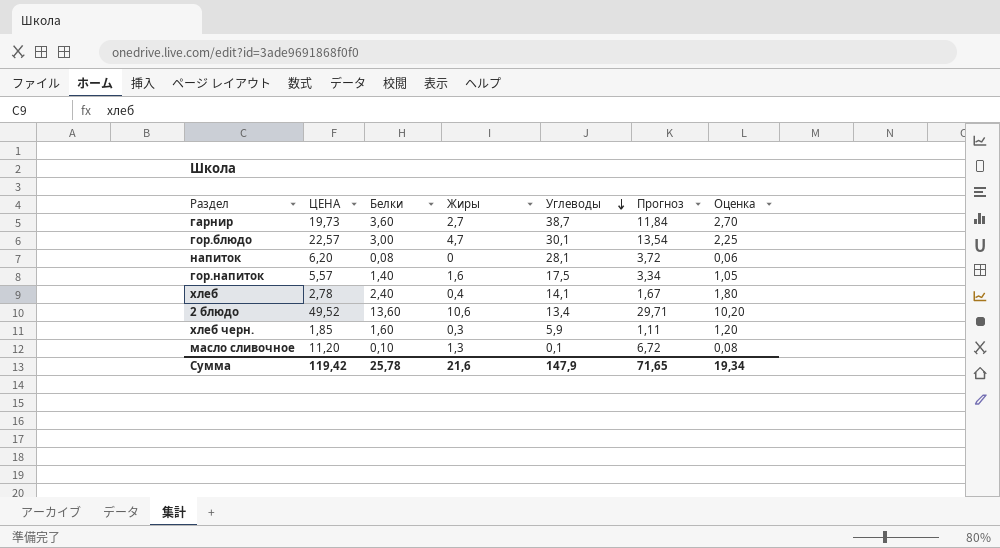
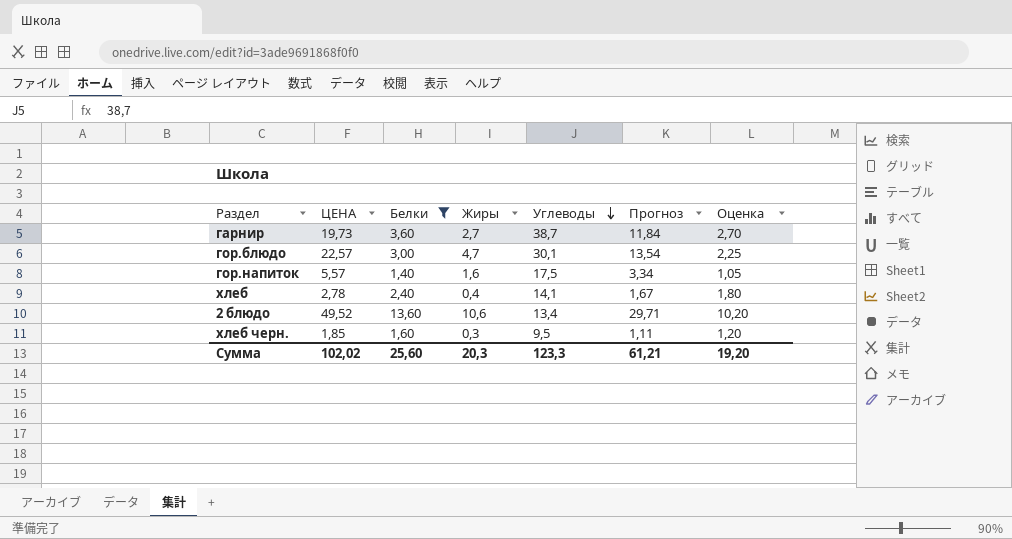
filter: none -> Белки >= 1,40
хлеб черн. | Углеводы: 5,9 -> 9,5
Сумма | ЦЕНА: 119,42 -> 102,02
Сумма | Белки: 25,78 -> 25,60
Сумма | Жиры: 21,6 -> 20,3
Сумма | Углеводы: 147,9 -> 123,3
Сумма | Прогноз: 71,65 -> 61,21
Сумма | Оценка: 19,34 -> 19,20

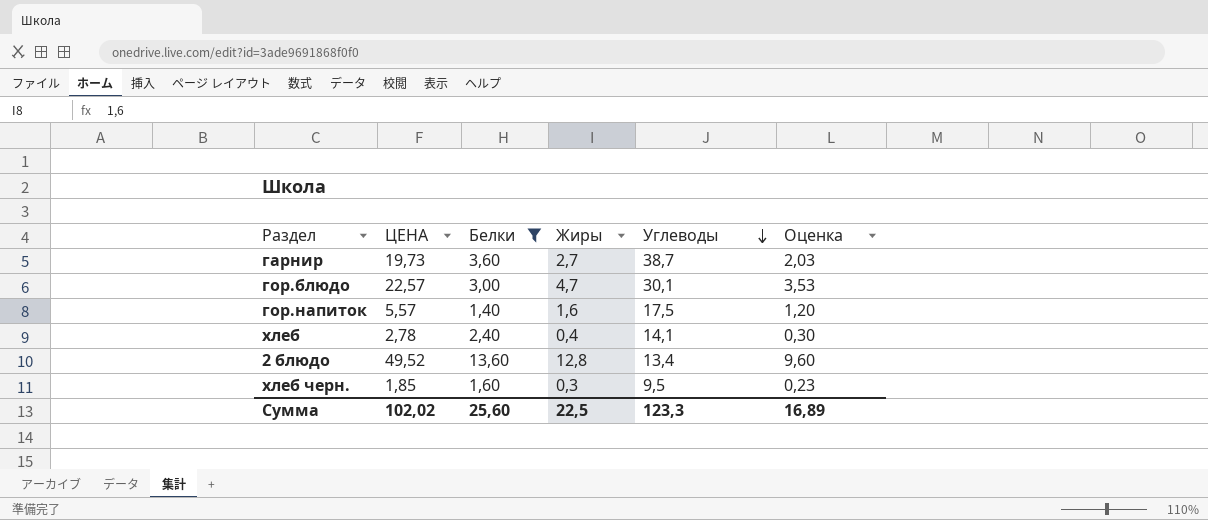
column Прогноз | formula: [ЦЕНА] * 0,6 -> none
column Оценка | formula: [Белки] * 0,75 -> [Жиры] * 0,75
2 блюдо | Жиры: 10,6 -> 12,8
Сумма | Жиры: 20,3 -> 22,5
Сумма | Оценка: 19,20 -> 16,89

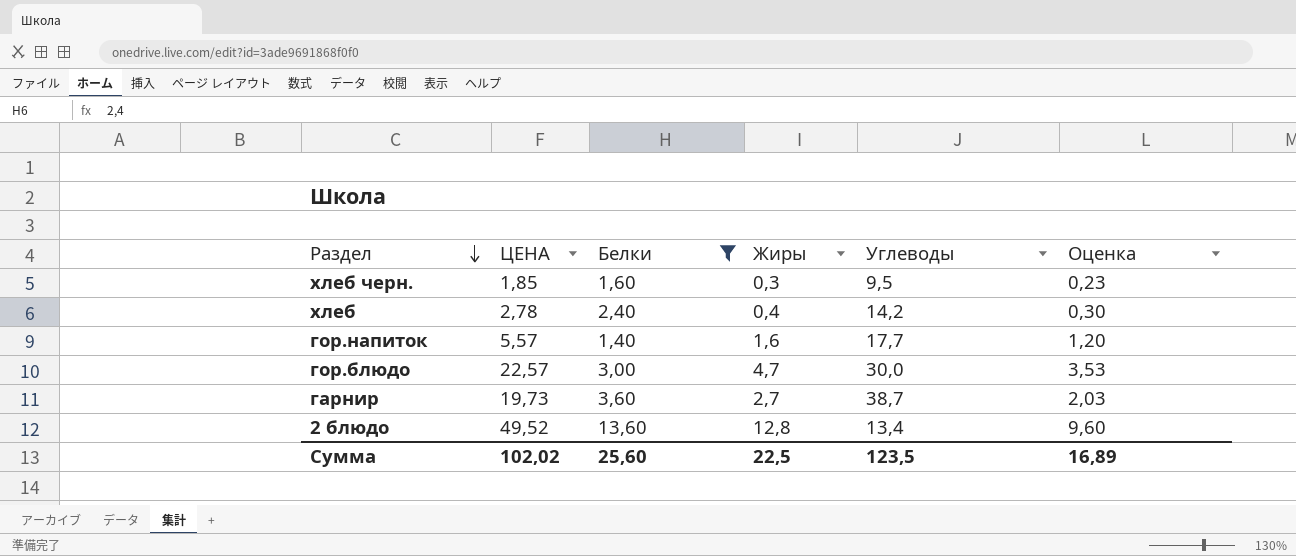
row order: Углеводы descending -> Раздел descending
хлеб | Углеводы: 14,1 -> 14,2
гор.напиток | Углеводы: 17,5 -> 17,7
гор.блюдо | Углеводы: 30,1 -> 30,0
Сумма | Углеводы: 123,3 -> 123,5

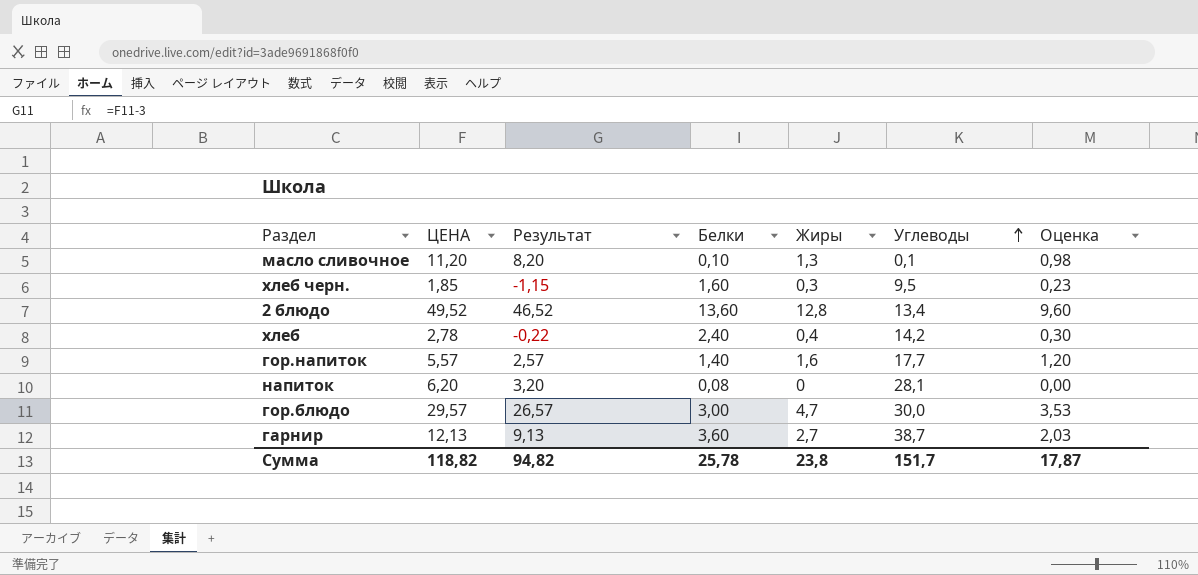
filter: Белки >= 1,40 -> none
row order: Раздел descending -> Углеводы ascending
column Результат | formula: none -> [ЦЕНА] - 3
гор.блюдо | ЦЕНА: 22,57 -> 29,57
гарнир | ЦЕНА: 19,73 -> 12,13
Сумма | ЦЕНА: 102,02 -> 118,82
Сумма | Белки: 25,60 -> 25,78
Сумма | Жиры: 22,5 -> 23,8
Сумма | Углеводы: 123,5 -> 151,7
Сумма | Оценка: 16,89 -> 17,87

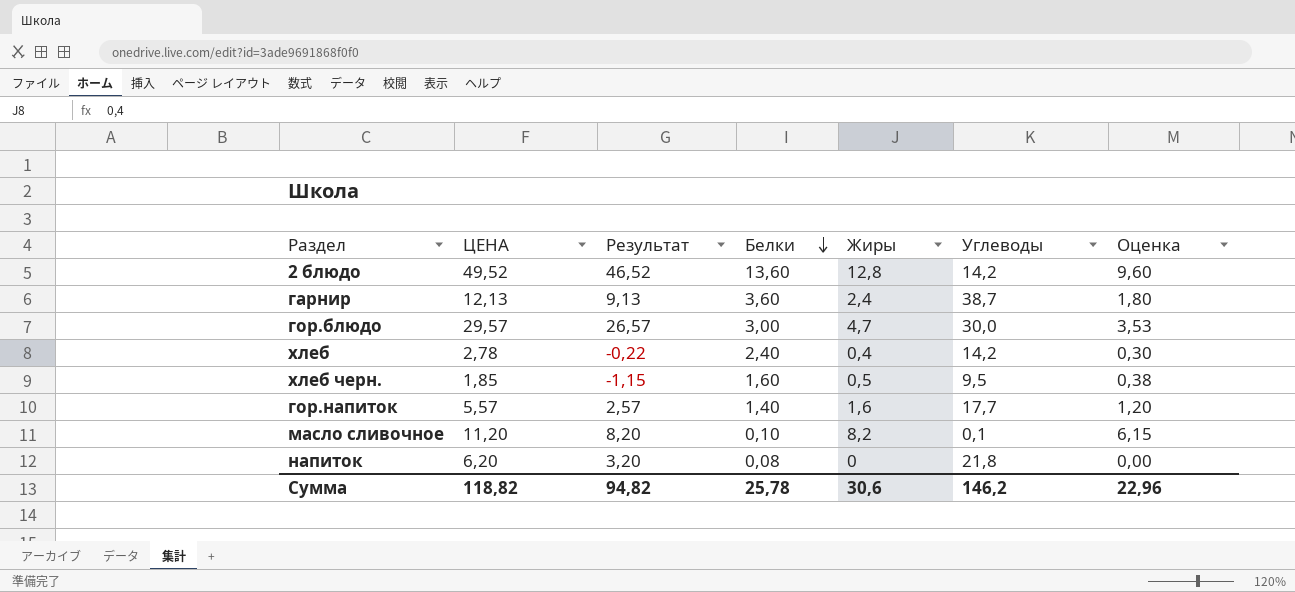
row order: Углеводы ascending -> Белки descending
2 блюдо | Углеводы: 13,4 -> 14,2
гарнир | Жиры: 2,7 -> 2,4
гарнир | Оценка: 2,03 -> 1,80
хлеб черн. | Жиры: 0,3 -> 0,5
хлеб черн. | Оценка: 0,23 -> 0,38
масло сливочное | Жиры: 1,3 -> 8,2
масло сливочное | Оценка: 0,98 -> 6,15
напиток | Углеводы: 28,1 -> 21,8
Сумма | Жиры: 23,8 -> 30,6
Сумма | Углеводы: 151,7 -> 146,2
Сумма | Оценка: 17,87 -> 22,96

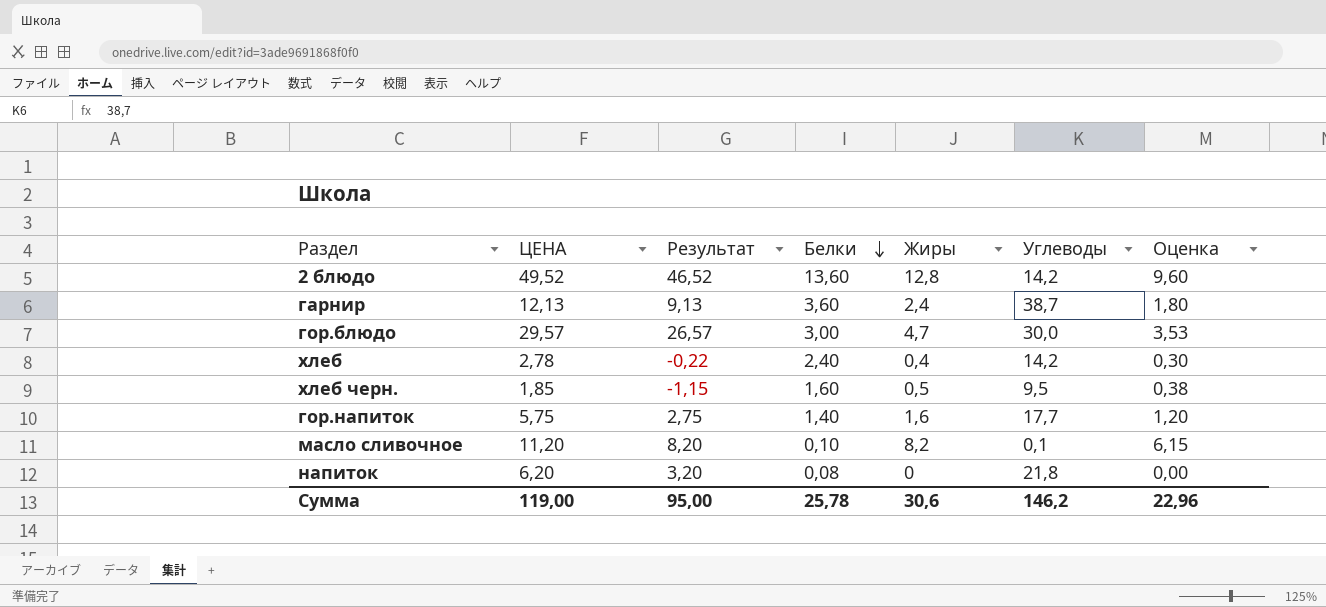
гор.напиток | ЦЕНА: 5,57 -> 5,75
гор.напиток | Результат: 2,57 -> 2,75
Сумма | ЦЕНА: 118,82 -> 119,00
Сумма | Результат: 94,82 -> 95,00

